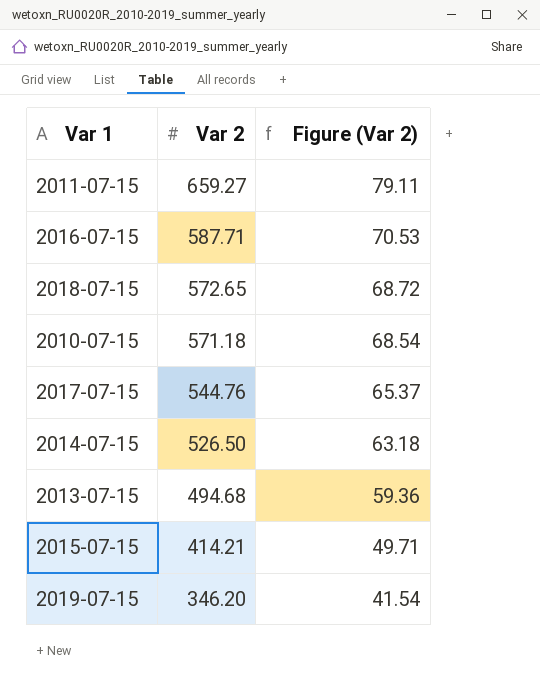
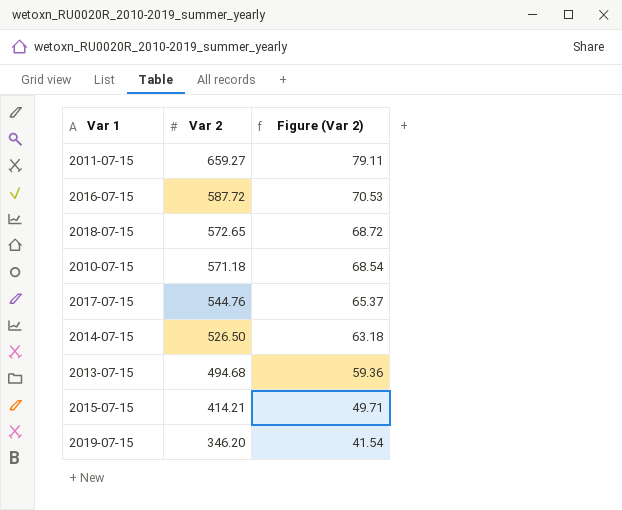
2016-07-15 | Var 2: 587.71 -> 587.72

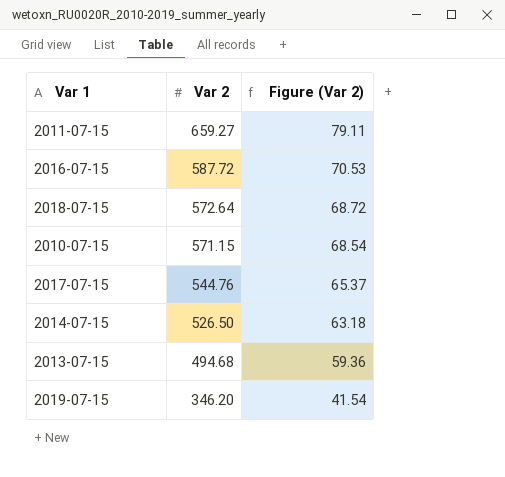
row 2015-07-15: 414.21 | 49.71 -> none
2018-07-15 | Var 2: 572.65 -> 572.64
2010-07-15 | Var 2: 571.18 -> 571.15

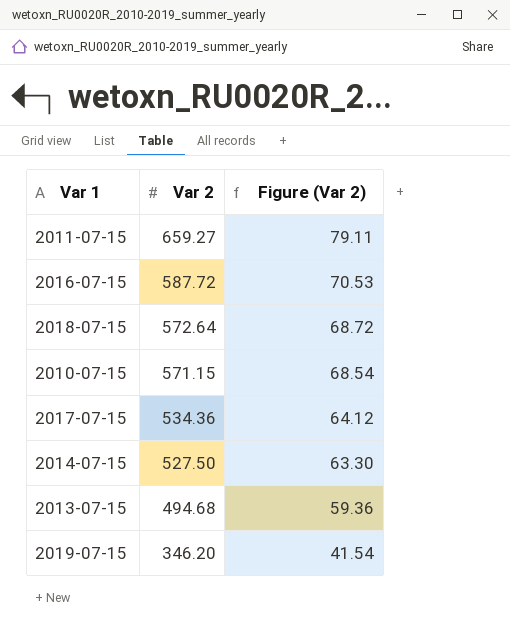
2017-07-15 | Var 2: 544.76 -> 534.36
2017-07-15 | Figure (Var 2): 65.37 -> 64.12
2014-07-15 | Var 2: 526.50 -> 527.50
2014-07-15 | Figure (Var 2): 63.18 -> 63.30

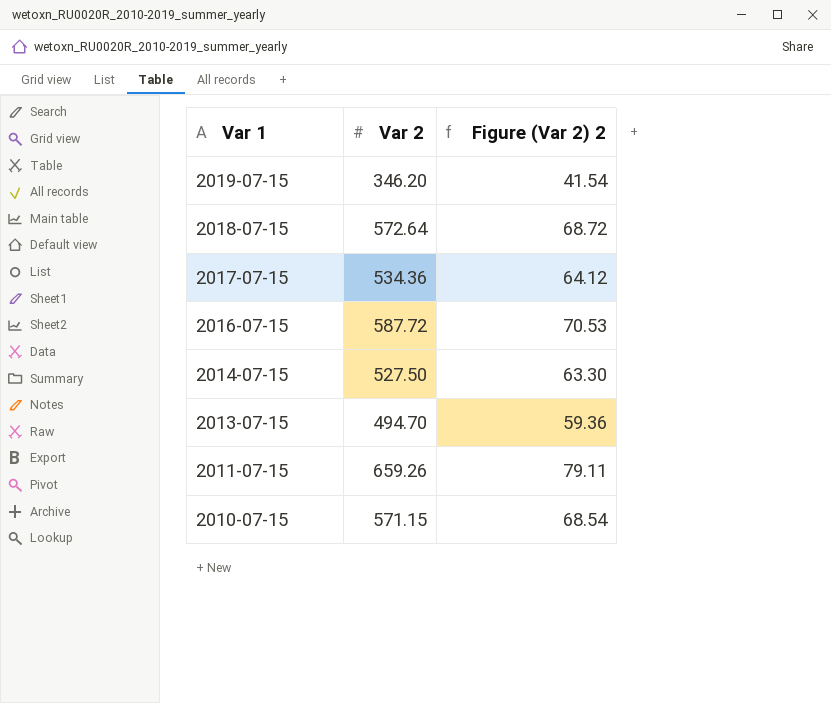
row order: Var 2 descending -> Var 1 descending
column name: Figure (Var 2) -> Figure (Var 2) 2
2013-07-15 | Var 2: 494.68 -> 494.70
2011-07-15 | Var 2: 659.27 -> 659.26

